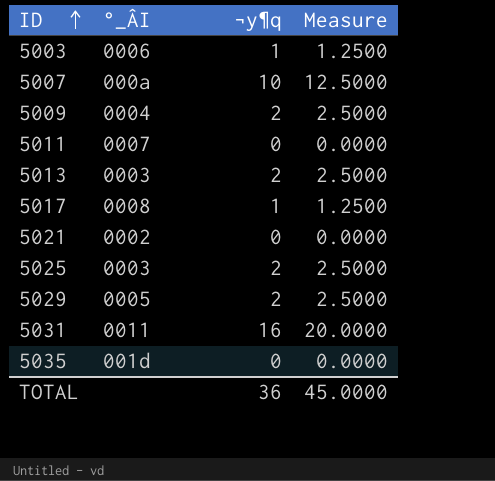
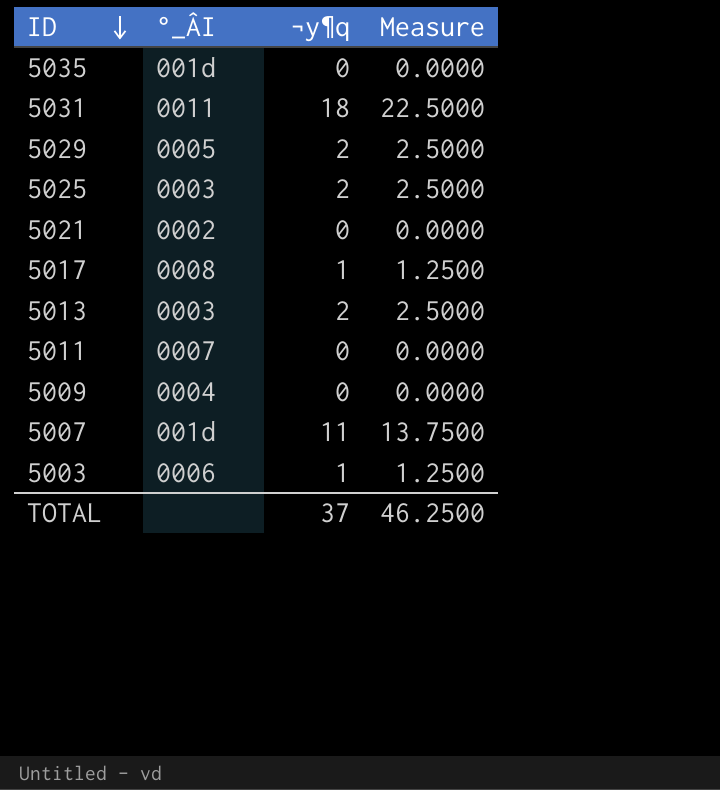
row order: ID ascending -> ID descending
5031 | ¬y¶q: 16 -> 18
5031 | Measure: 20.0000 -> 22.5000
5009 | ¬y¶q: 2 -> 0
5009 | Measure: 2.5000 -> 0.0000
5007 | °_ÂI: 000a -> 001d
5007 | ¬y¶q: 10 -> 11
5007 | Measure: 12.5000 -> 13.7500
TOTAL | ¬y¶q: 36 -> 37
TOTAL | Measure: 45.0000 -> 46.2500

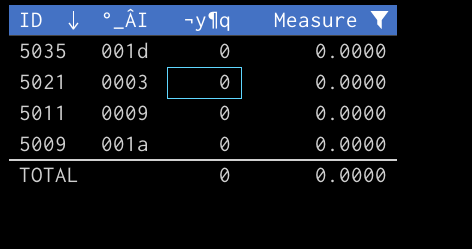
filter: none -> Measure = 0.0000
5021 | °_ÂI: 0002 -> 0003
5011 | °_ÂI: 0007 -> 0009
5009 | °_ÂI: 0004 -> 001a
TOTAL | ¬y¶q: 37 -> 0
TOTAL | Measure: 46.2500 -> 0.0000

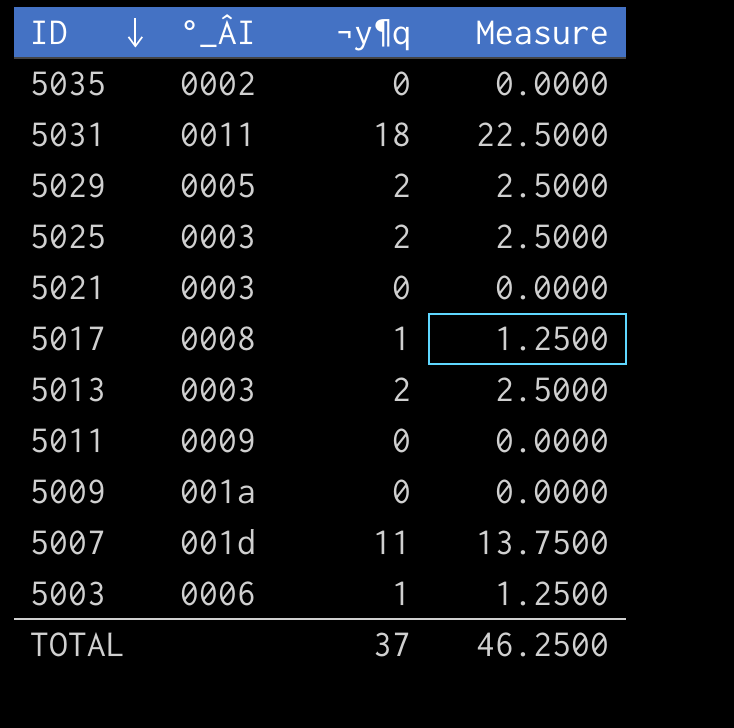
filter: Measure = 0.0000 -> none
5035 | °_ÂI: 001d -> 0002
TOTAL | ¬y¶q: 0 -> 37
TOTAL | Measure: 0.0000 -> 46.2500

